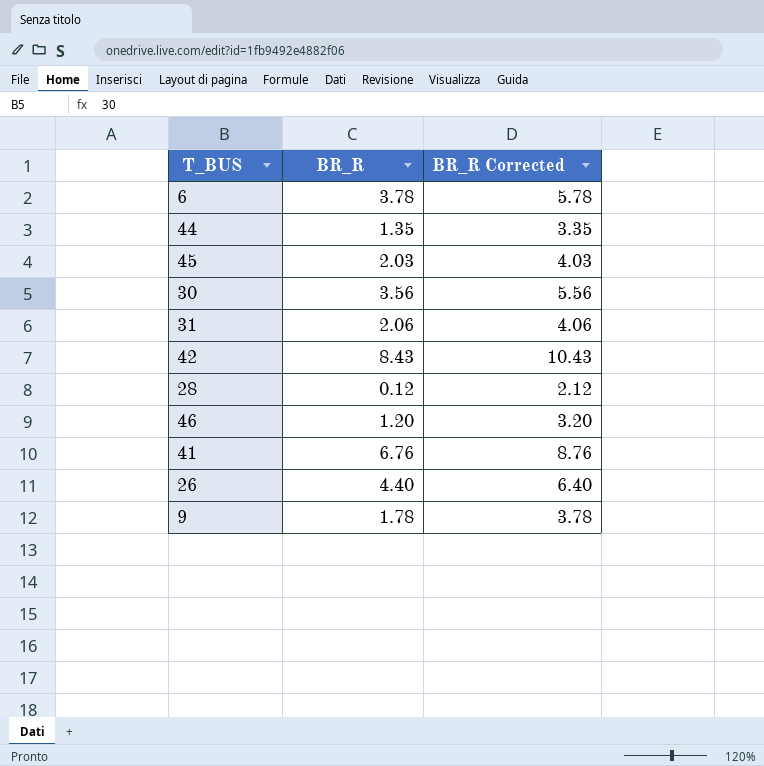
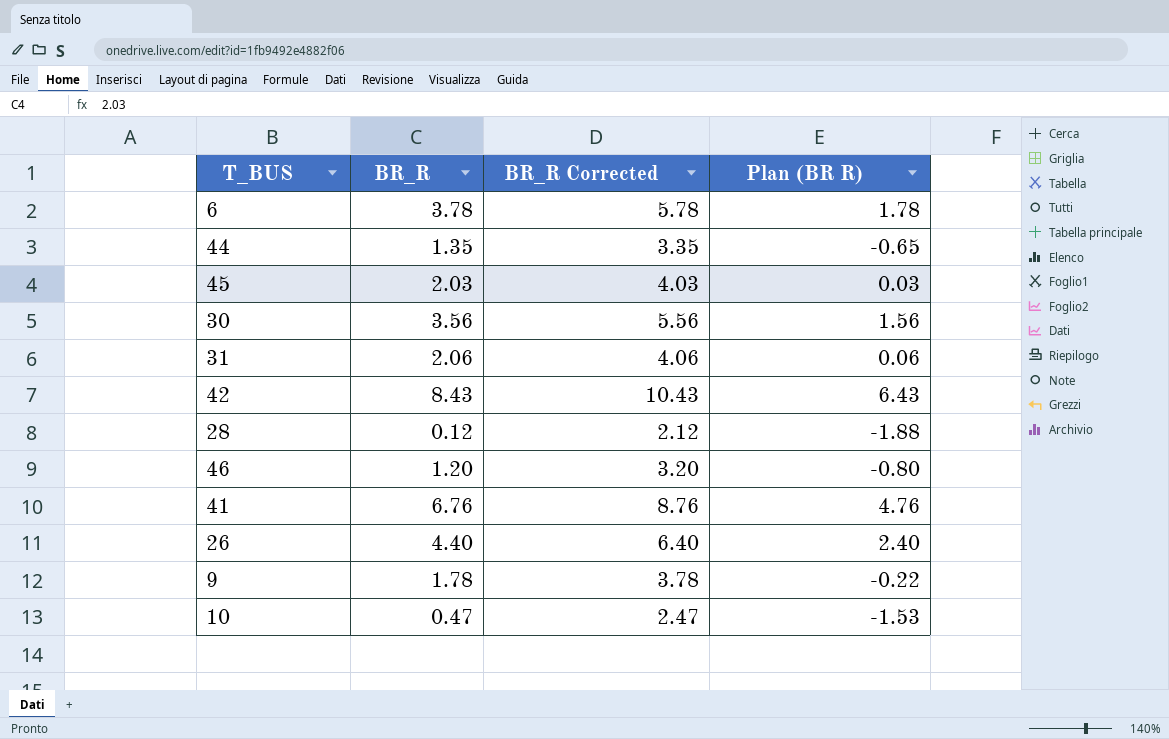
column Plan (BR R) | formula: none -> [BR_R] - 2
row 10: none -> 0.47 | 2.47 | -1.53

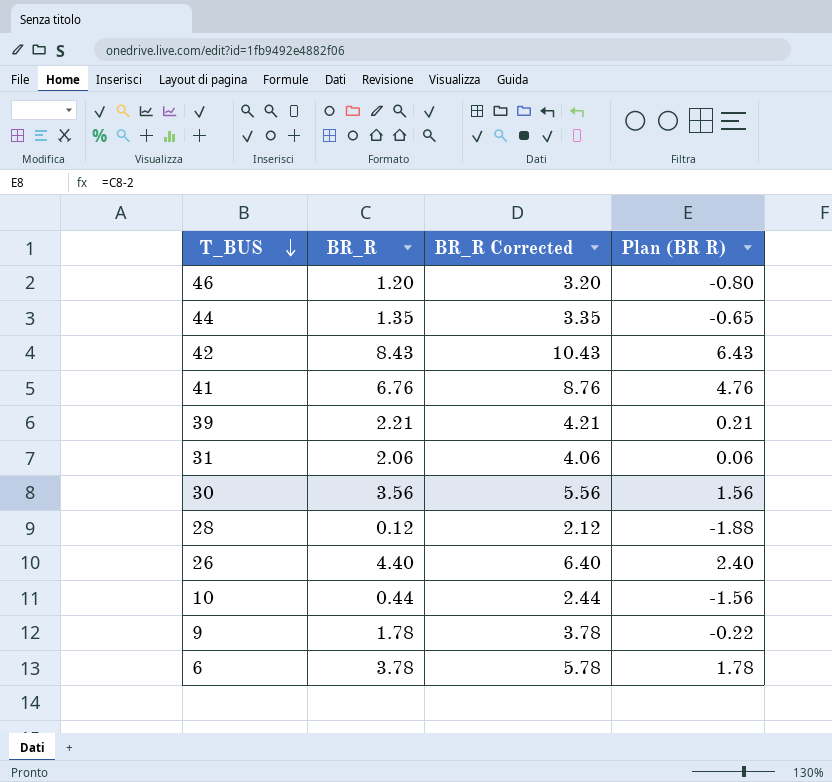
row order: none -> T_BUS descending
row 45: 2.03 | 4.03 | 0.03 -> none
row 39: none -> 2.21 | 4.21 | 0.21
10 | BR_R: 0.47 -> 0.44
10 | BR_R Corrected: 2.47 -> 2.44
10 | Plan (BR R): -1.53 -> -1.56

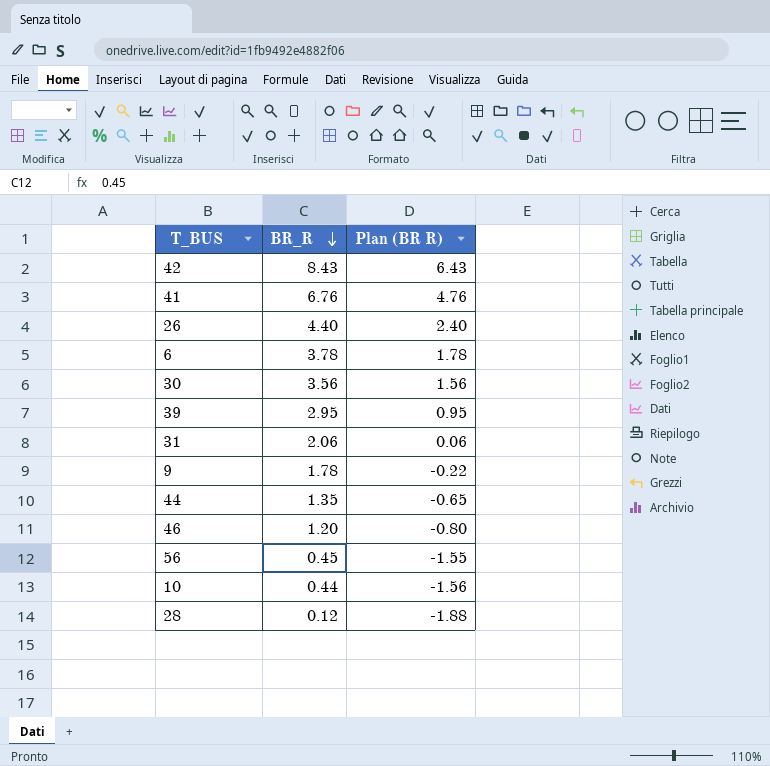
row order: T_BUS descending -> BR_R descending
column BR_R Corrected | formula: [BR_R] + 2 -> none
39 | BR_R: 2.21 -> 2.95
39 | Plan (BR R): 0.21 -> 0.95
row 56: none -> 0.45 | -1.55

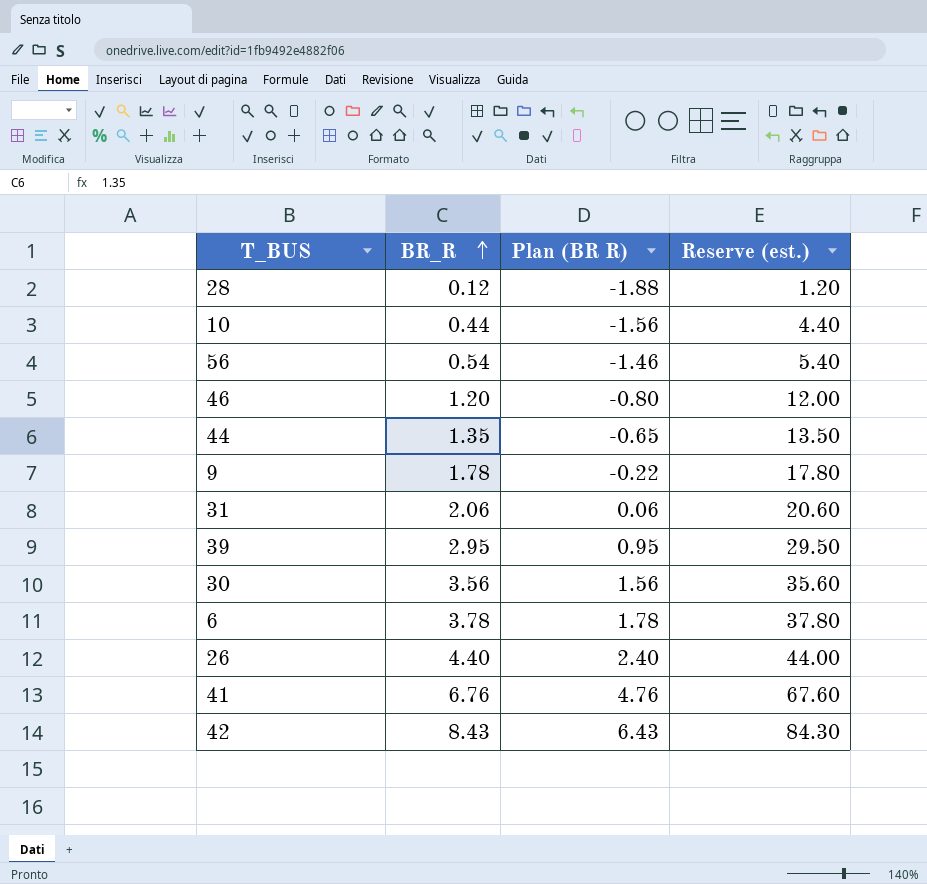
row order: BR_R descending -> BR_R ascending
column Reserve (est.) | formula: none -> [BR_R] * 10
56 | BR_R: 0.45 -> 0.54
56 | Plan (BR R): -1.55 -> -1.46

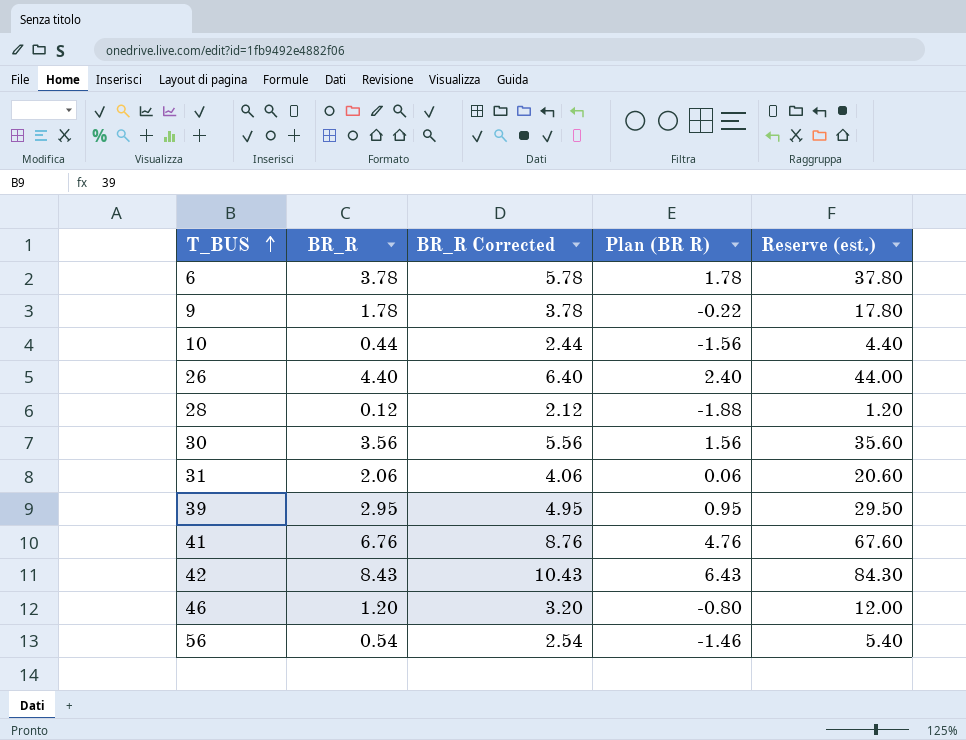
row order: BR_R ascending -> T_BUS ascending
column BR_R Corrected | formula: none -> [BR_R] + 2
row 44: 1.35 | -0.65 | 13.50 -> none

